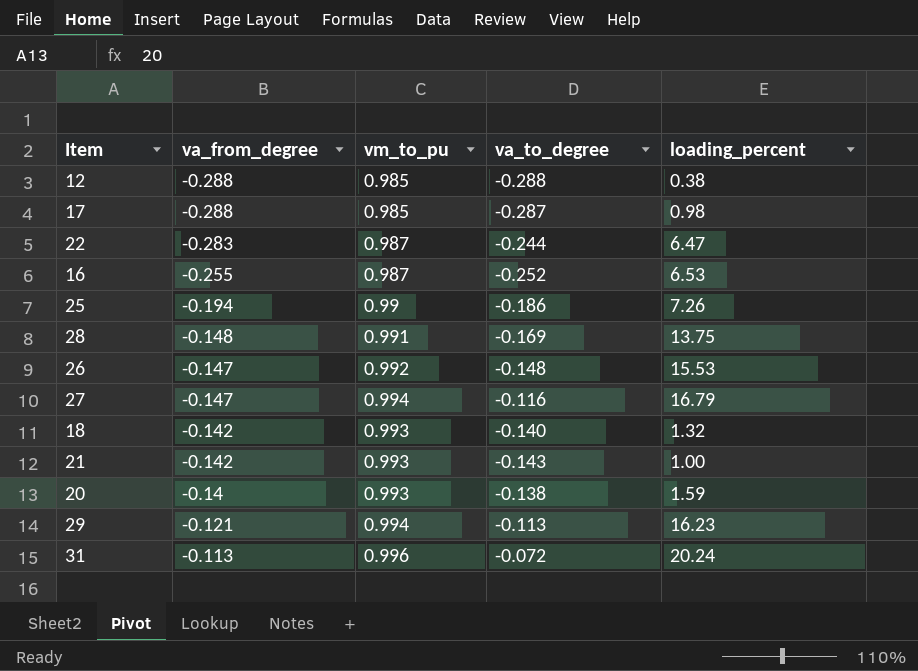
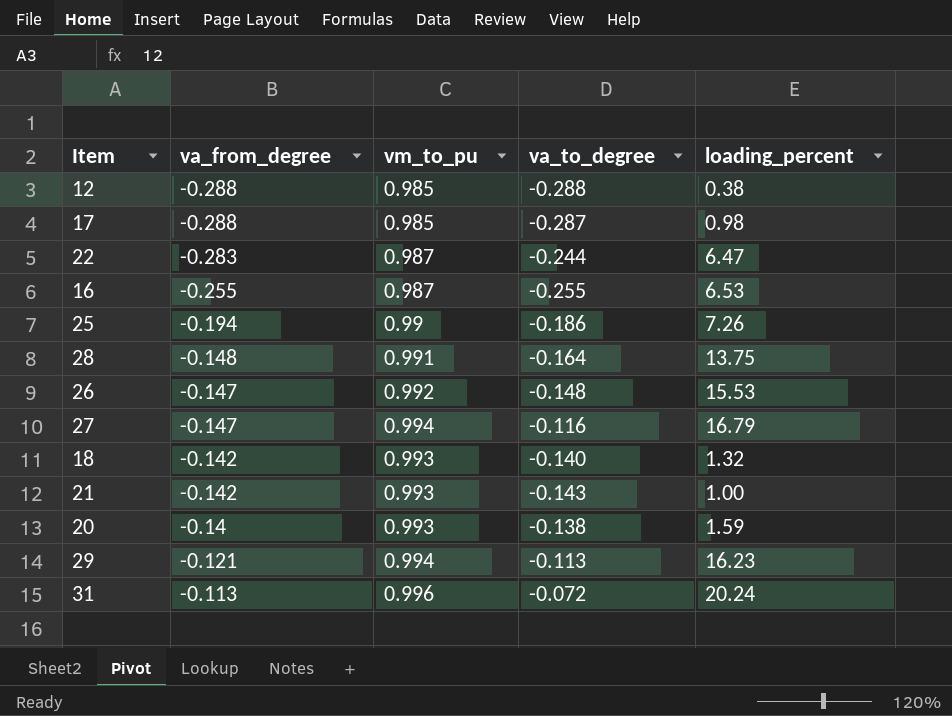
16 | va_to_degree: -0.252 -> -0.255
28 | va_to_degree: -0.169 -> -0.164

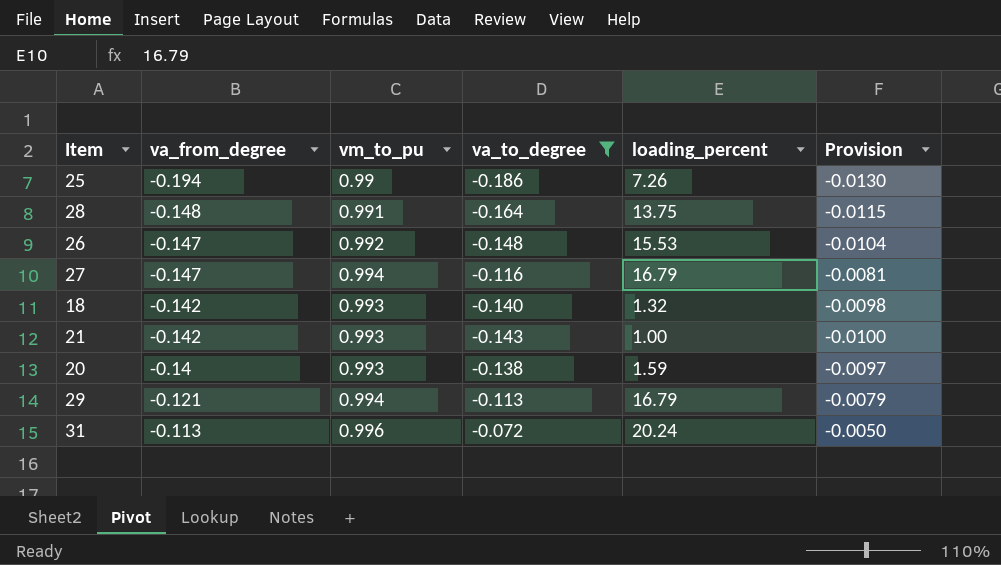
filter: none -> va_to_degree >= -0.186
column Provision | formula: none -> [va_to_degree] * 0.07
29 | loading_percent: 16.23 -> 16.79

